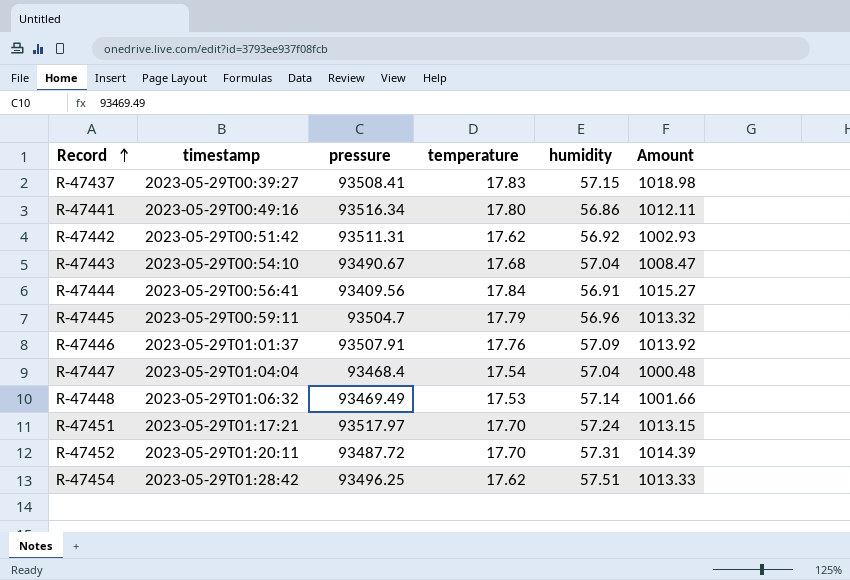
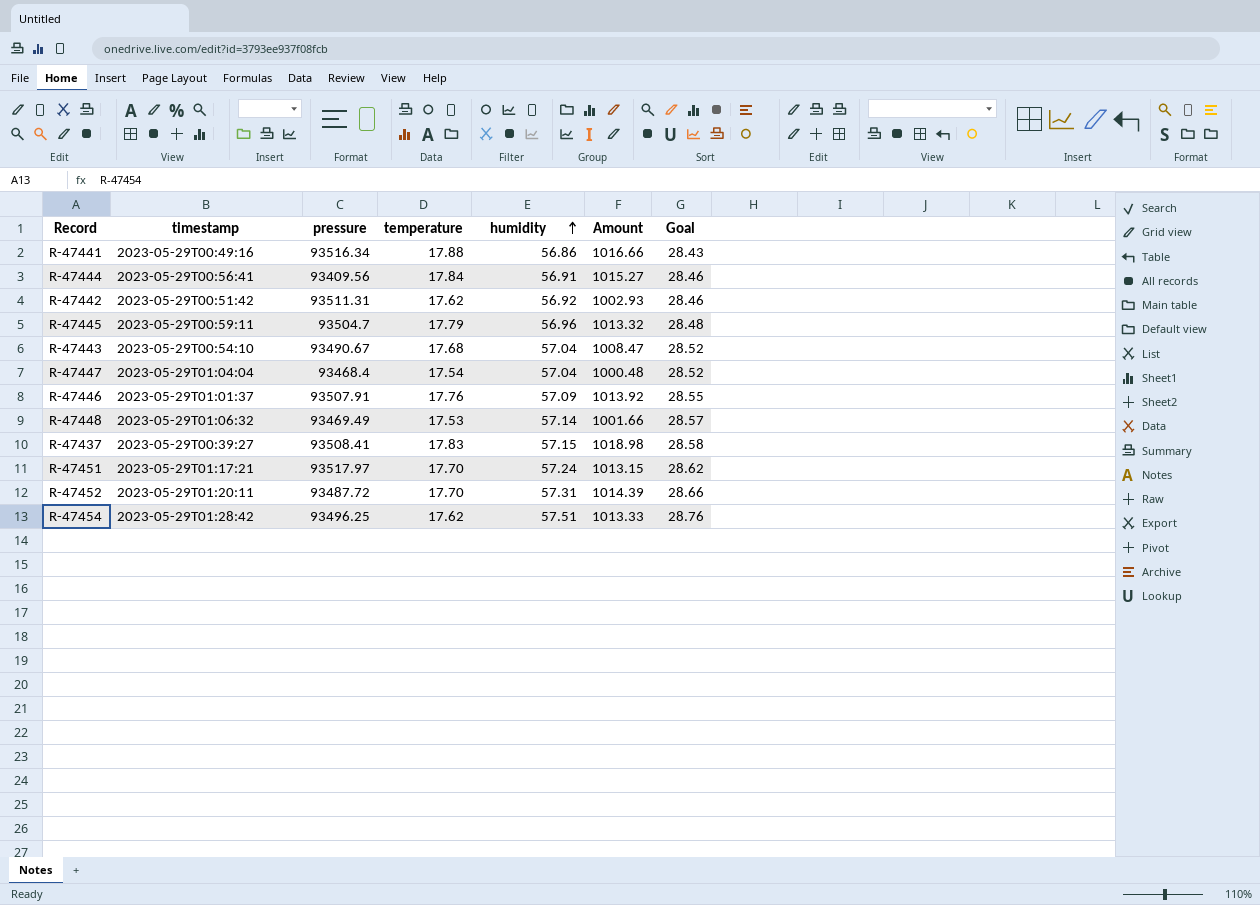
row order: Record ascending -> humidity ascending
column Goal | formula: none -> [humidity] * 0.5
R-47441 | temperature: 17.80 -> 17.88
R-47441 | Amount: 1012.11 -> 1016.66

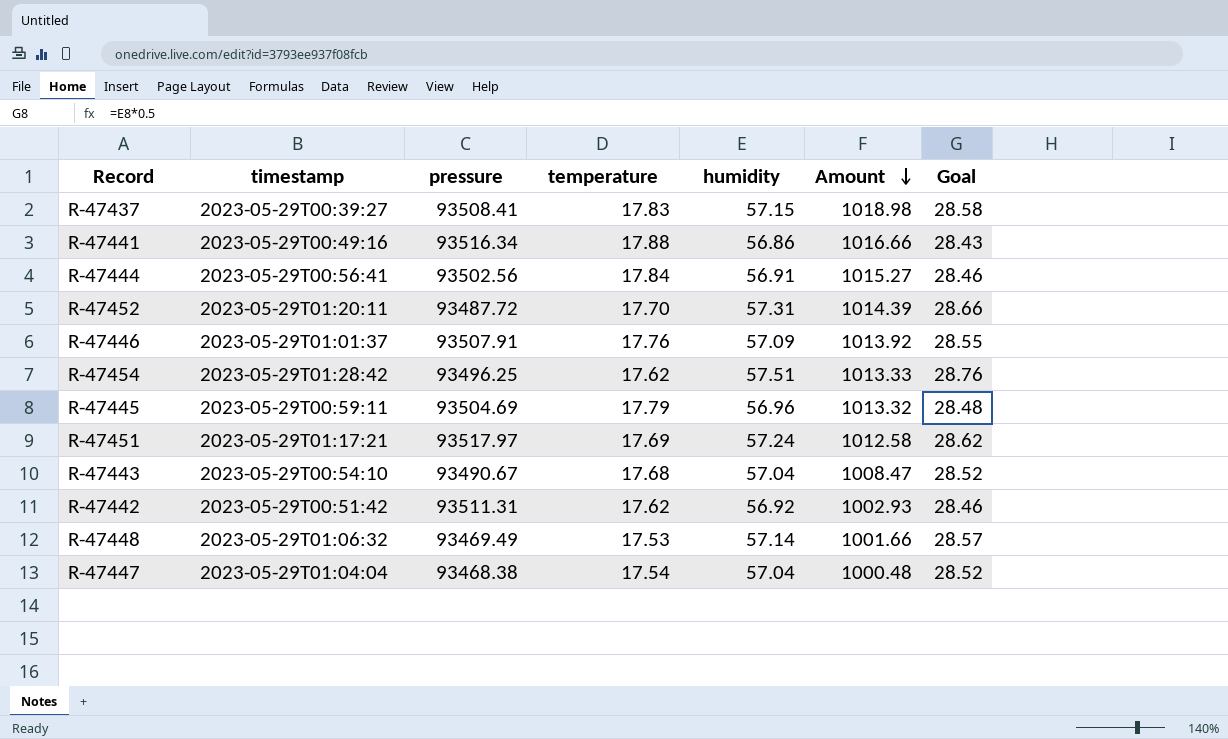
row order: humidity ascending -> Amount descending
R-47444 | pressure: 93409.56 -> 93502.56
R-47445 | pressure: 93504.7 -> 93504.69
R-47451 | temperature: 17.70 -> 17.69
R-47451 | Amount: 1013.15 -> 1012.58
R-47447 | pressure: 93468.4 -> 93468.38

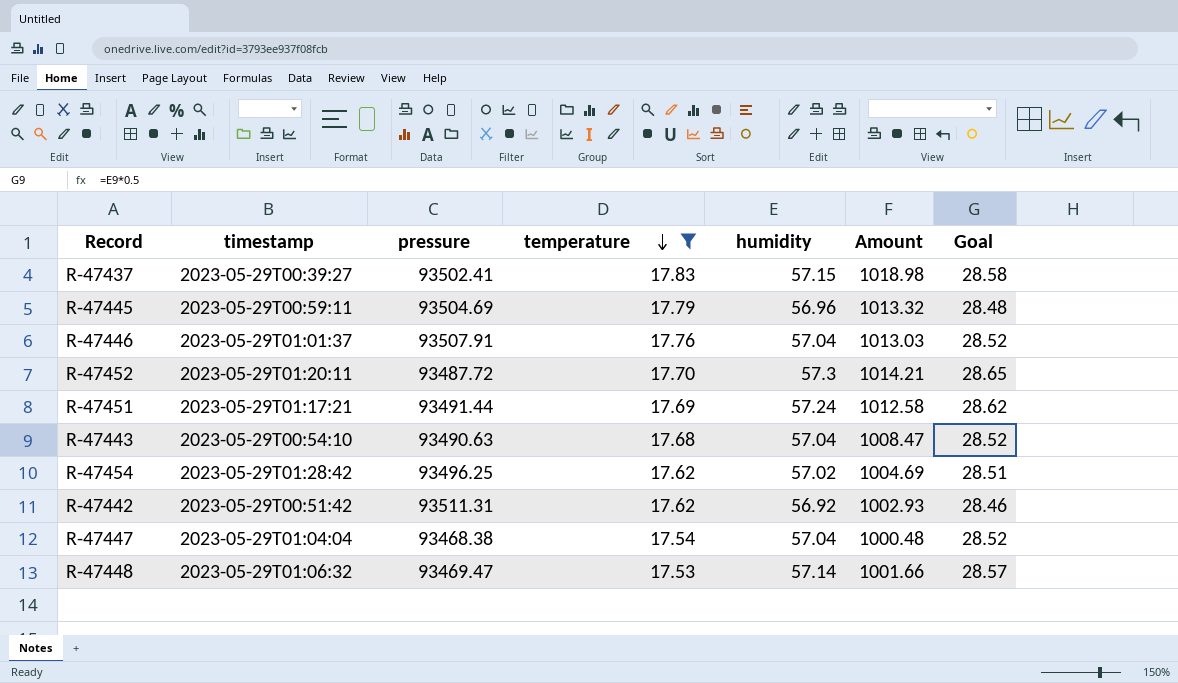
filter: none -> temperature <= 17.83
row order: Amount descending -> temperature descending
R-47437 | pressure: 93508.41 -> 93502.41
R-47446 | humidity: 57.09 -> 57.04
R-47446 | Amount: 1013.92 -> 1013.03
R-47446 | Goal: 28.55 -> 28.52
R-47452 | humidity: 57.31 -> 57.3
R-47452 | Amount: 1014.39 -> 1014.21
R-47452 | Goal: 28.66 -> 28.65
R-47451 | pressure: 93517.97 -> 93491.44
R-47443 | pressure: 93490.67 -> 93490.63
R-47454 | humidity: 57.51 -> 57.02
R-47454 | Amount: 1013.33 -> 1004.69
R-47454 | Goal: 28.76 -> 28.51
R-47448 | pressure: 93469.49 -> 93469.47

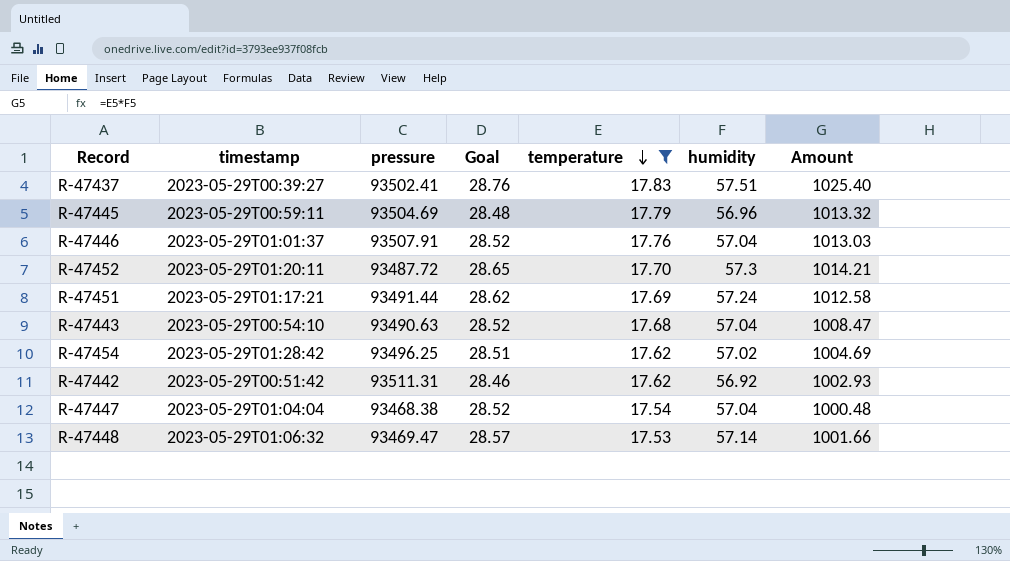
column Goal | position: 7 -> 4
R-47437 | Goal: 28.58 -> 28.76
R-47437 | humidity: 57.15 -> 57.51
R-47437 | Amount: 1018.98 -> 1025.40

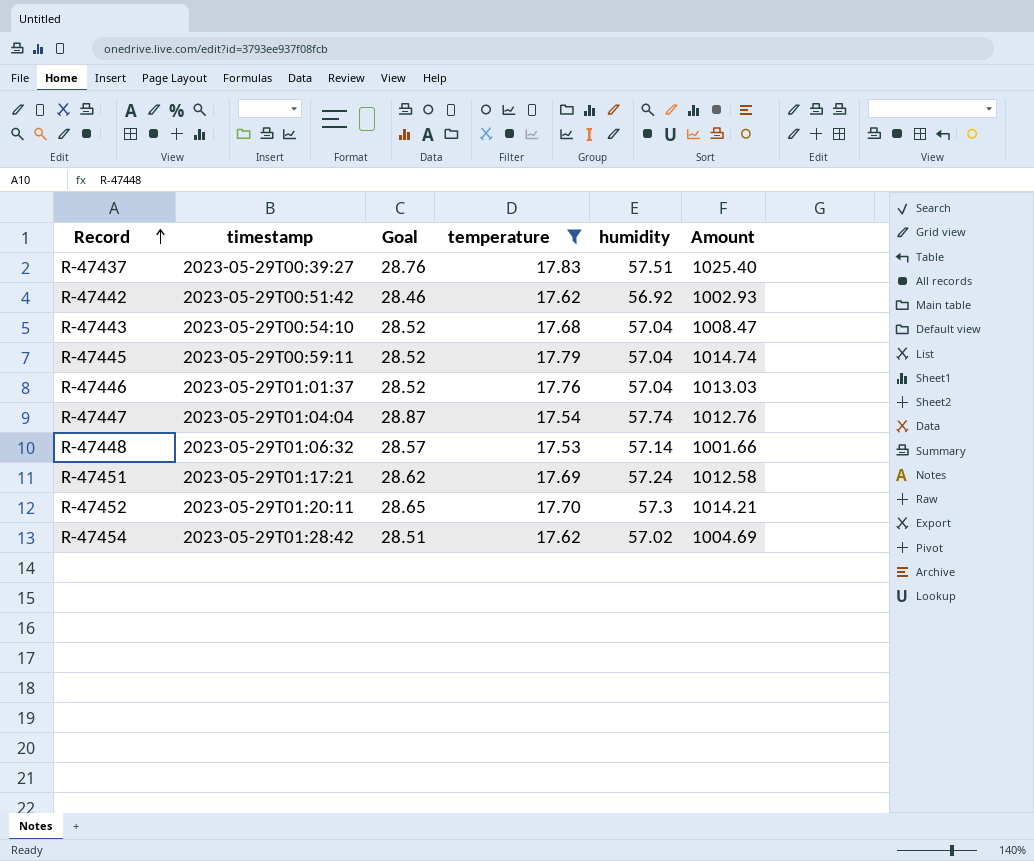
row order: temperature descending -> Record ascending
column pressure | position: 3 -> none
R-47445 | Goal: 28.48 -> 28.52
R-47445 | humidity: 56.96 -> 57.04
R-47445 | Amount: 1013.32 -> 1014.74
R-47447 | Goal: 28.52 -> 28.87
R-47447 | humidity: 57.04 -> 57.74
R-47447 | Amount: 1000.48 -> 1012.76

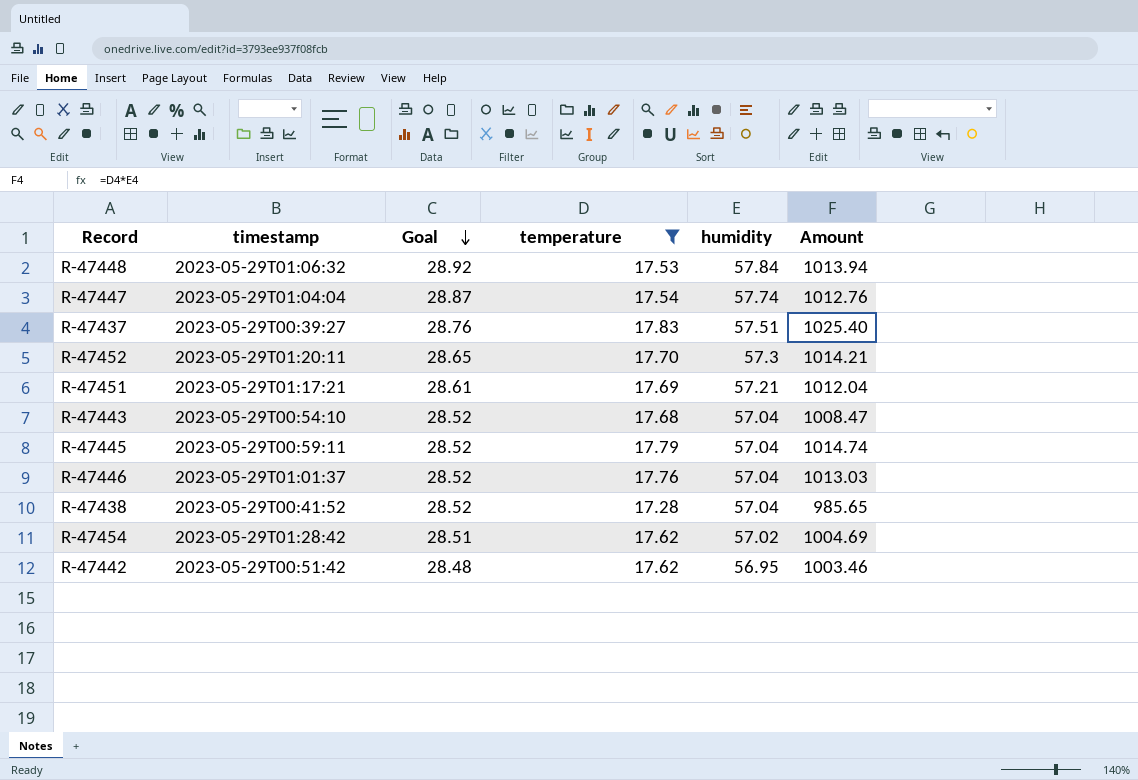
row order: Record ascending -> Goal descending
R-47448 | Goal: 28.57 -> 28.92
R-47448 | humidity: 57.14 -> 57.84
R-47448 | Amount: 1001.66 -> 1013.94
R-47451 | Goal: 28.62 -> 28.61
R-47451 | humidity: 57.24 -> 57.21
R-47451 | Amount: 1012.58 -> 1012.04
row R-47438: none -> 2023-05-29T00:41:52 | 28.52 | 17.28 | 57.04 | 985.65
R-47442 | Goal: 28.46 -> 28.48
R-47442 | humidity: 56.92 -> 56.95
R-47442 | Amount: 1002.93 -> 1003.46

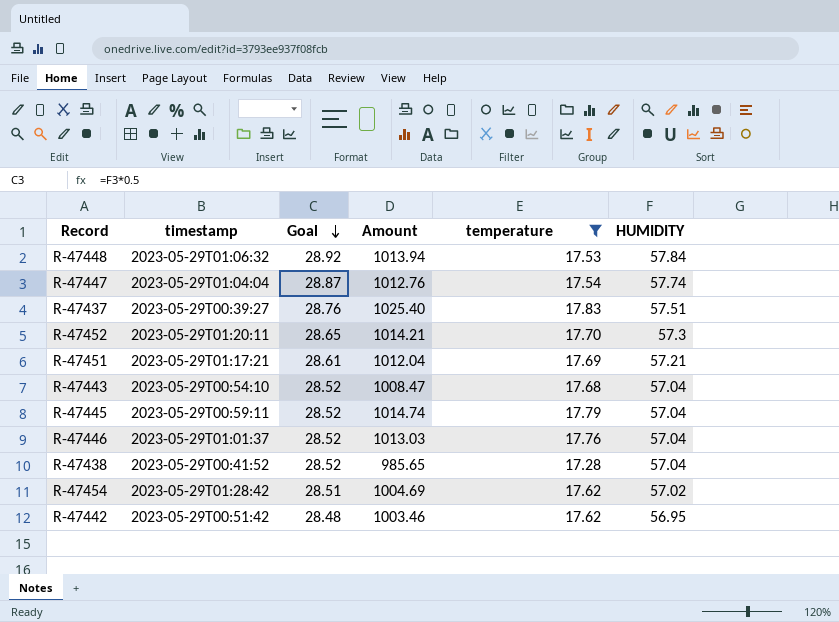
column Amount | position: 6 -> 4
column name: humidity -> HUMIDITY

